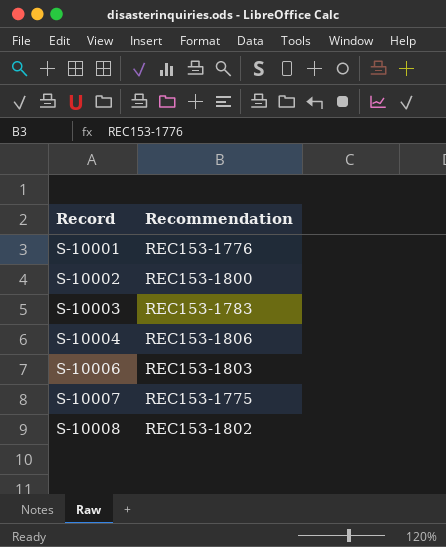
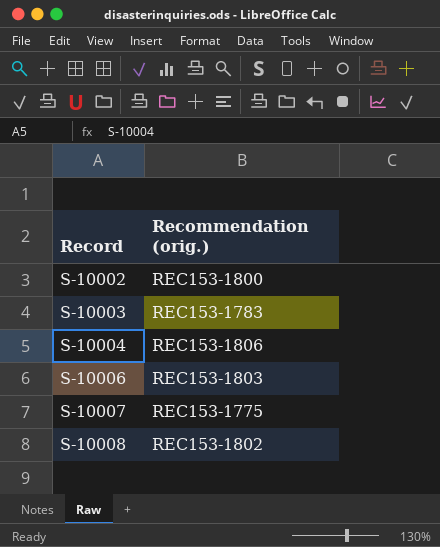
column name: Recommendation -> Recommendation (orig.)
row S-10001: REC153-1776 -> none

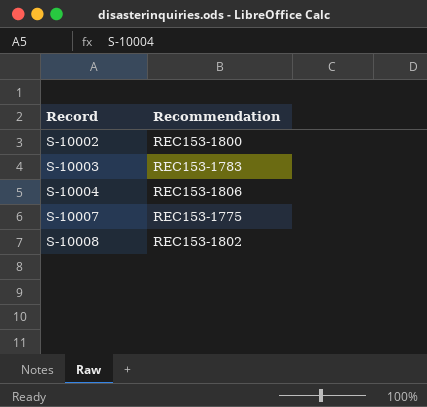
column name: Recommendation (orig.) -> Recommendation
row S-10006: REC153-1803 -> none

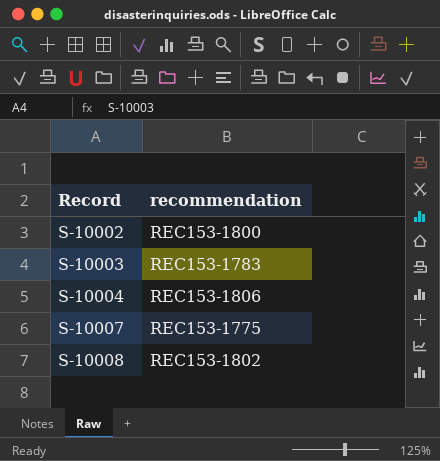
column name: Recommendation -> recommendation

